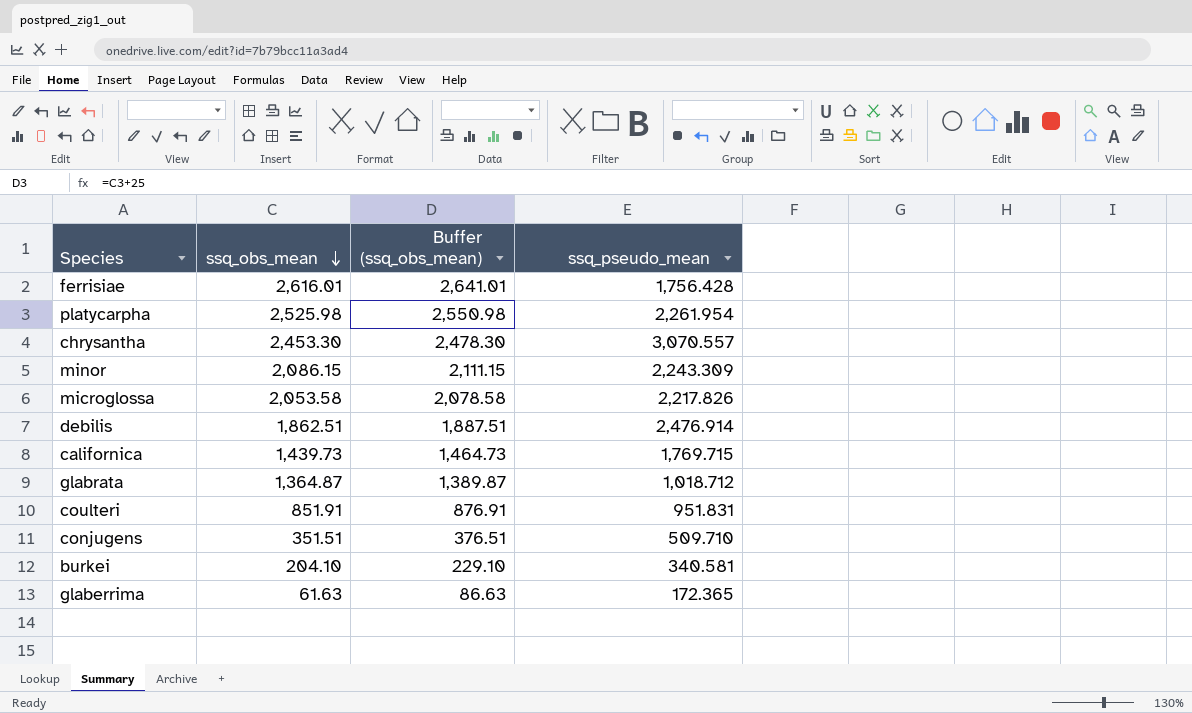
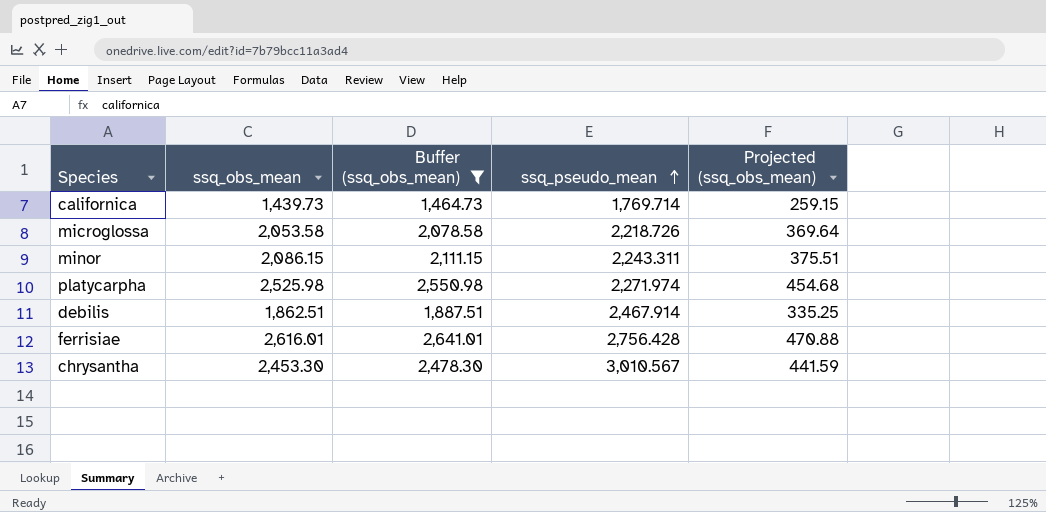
filter: none -> Buffer (ssq_obs_mean) >= 1,464.73
row order: ssq_obs_mean descending -> ssq_pseudo_mean ascending
column Projected (ssq_obs_mean) | formula: none -> [ssq_obs_mean] * 0.18
californica | ssq_pseudo_mean: 1,769.715 -> 1,769.714
microglossa | ssq_pseudo_mean: 2,217.826 -> 2,218.726
minor | ssq_pseudo_mean: 2,243.309 -> 2,243.311
platycarpha | ssq_pseudo_mean: 2,261.954 -> 2,271.974
debilis | ssq_pseudo_mean: 2,476.914 -> 2,467.914
ferrisiae | ssq_pseudo_mean: 1,756.428 -> 2,756.428
chrysantha | ssq_pseudo_mean: 3,070.557 -> 3,010.567

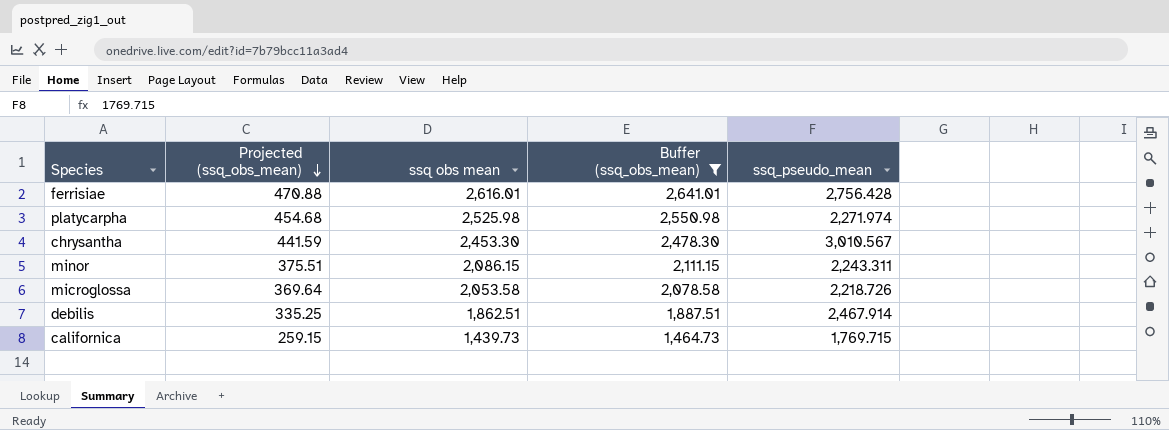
row order: ssq_pseudo_mean ascending -> Projected (ssq_obs_mean) descending
column Projected (ssq_obs_mean) | position: 5 -> 2
column name: ssq_obs_mean -> ssq obs mean
californica | ssq_pseudo_mean: 1,769.714 -> 1,769.715

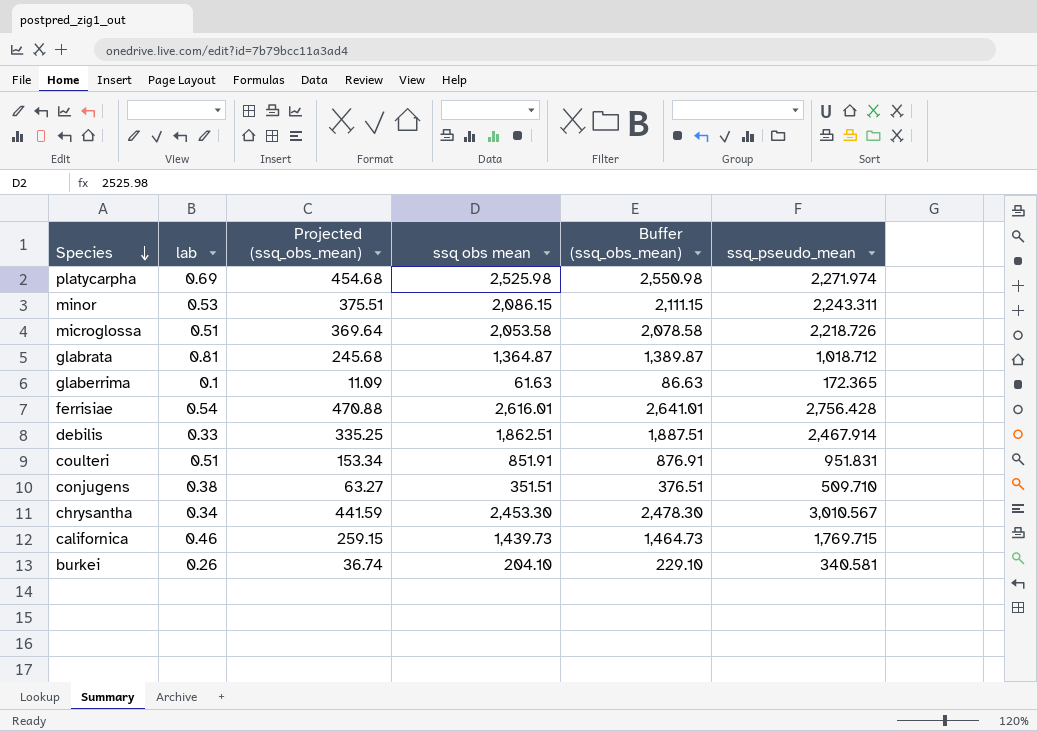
filter: Buffer (ssq_obs_mean) >= 1,464.73 -> none
row order: Projected (ssq_obs_mean) descending -> Species descending
column lab | position: none -> 2

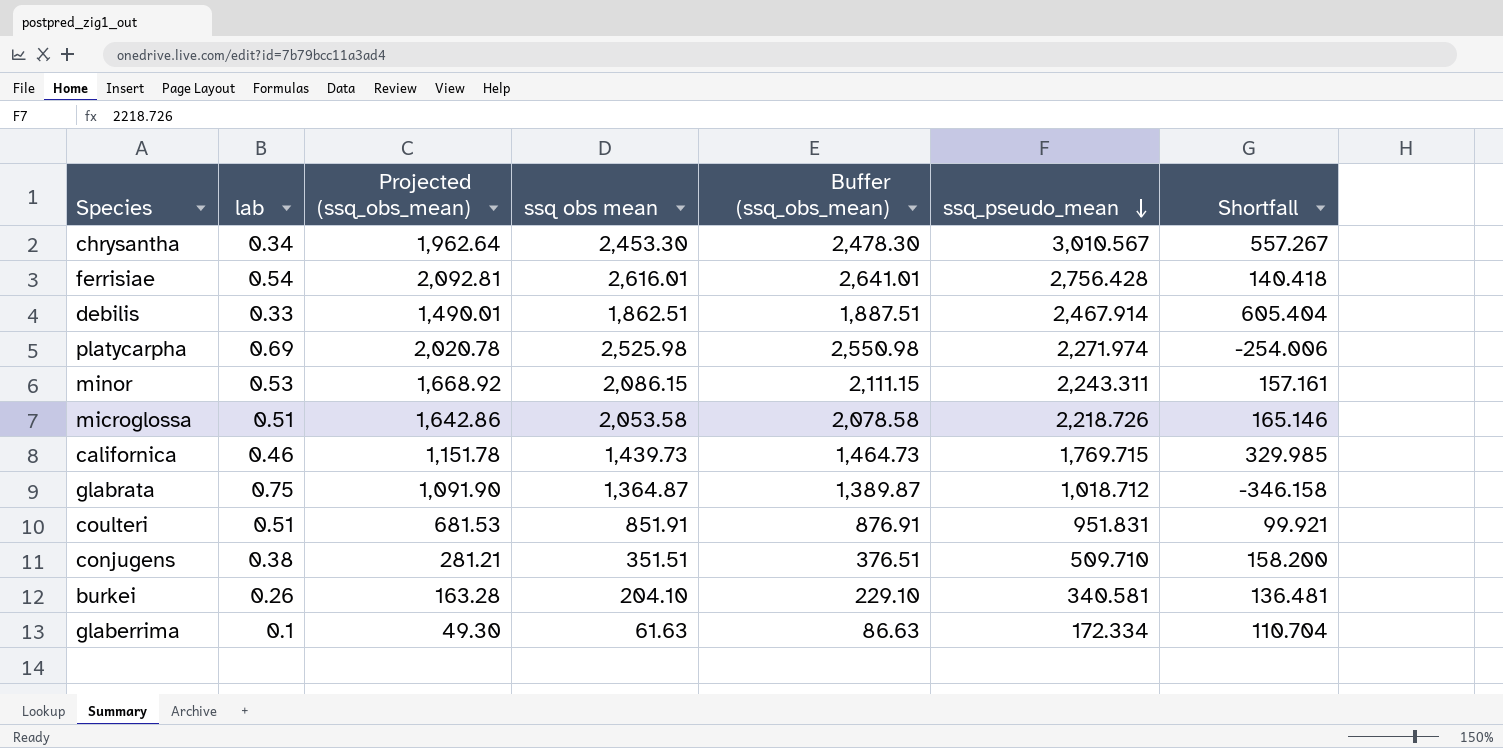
row order: Species descending -> ssq_pseudo_mean descending
column Projected (ssq_obs_mean) | formula: [ssq obs mean] * 0.18 -> [ssq obs mean] * 0.8
column Shortfall | formula: none -> [ssq_pseudo_mean] - [ssq obs mean]
glabrata | lab: 0.81 -> 0.75
glaberrima | ssq_pseudo_mean: 172.365 -> 172.334

